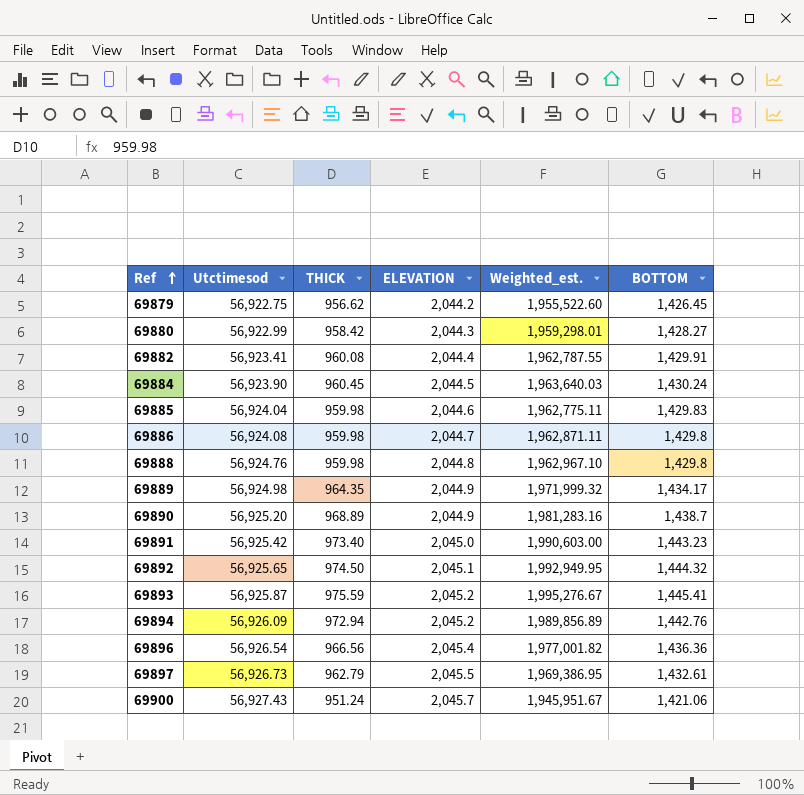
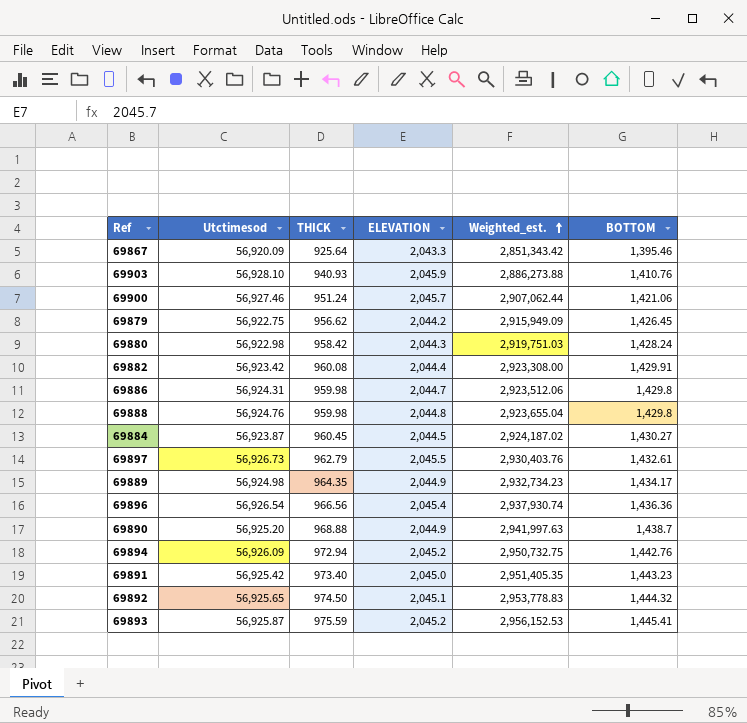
row order: Ref ascending -> Weighted_est. ascending
column Weighted_est. | formula: [THICK] * [ELEVATION] -> [ELEVATION] * [BOTTOM]
row 69885: 56,924.04 | 959.98 | 2,044.6 | 1,962,775.11 | 1,429.83 -> none
row 69867: none -> 56,920.09 | 925.64 | 2,043.3 | 2,851,343.42 | 1,395.46
row 69903: none -> 56,928.10 | 940.93 | 2,045.9 | 2,886,273.88 | 1,410.76
69900 | Utctimesod: 56,927.43 -> 56,927.46
69880 | Utctimesod: 56,922.99 -> 56,922.98
69880 | BOTTOM: 1,428.27 -> 1,428.24
69882 | Utctimesod: 56,923.41 -> 56,923.42
69886 | Utctimesod: 56,924.08 -> 56,924.31
69884 | Utctimesod: 56,923.90 -> 56,923.87
69884 | BOTTOM: 1,430.24 -> 1,430.27
69890 | THICK: 968.89 -> 968.88

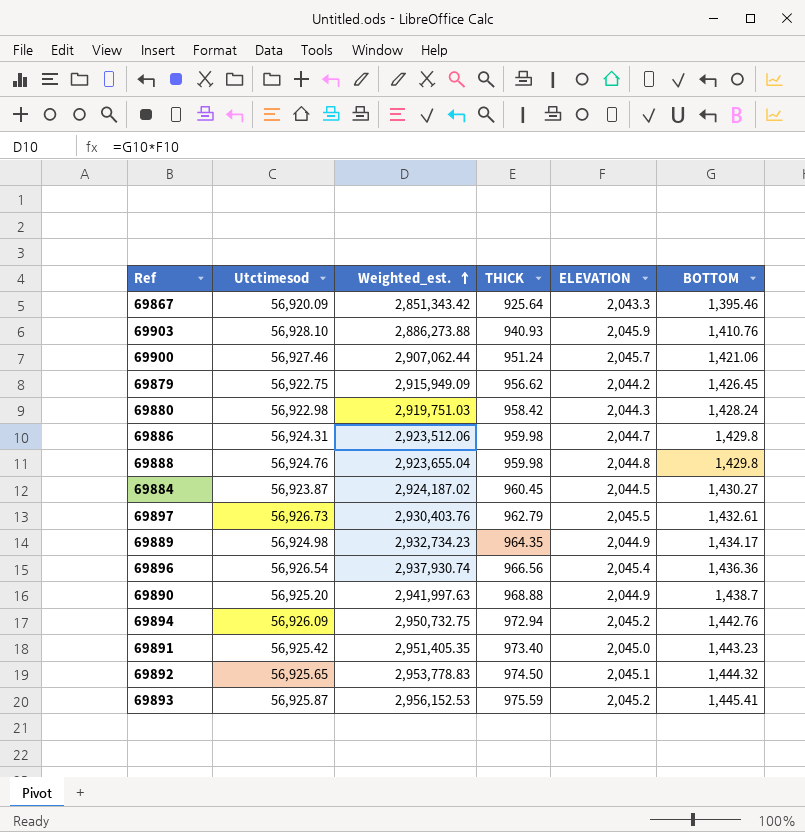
column Weighted_est. | position: 5 -> 3
row 69882: 56,923.42 | 960.08 | 2,044.4 | 2,923,308.00 | 1,429.91 -> none

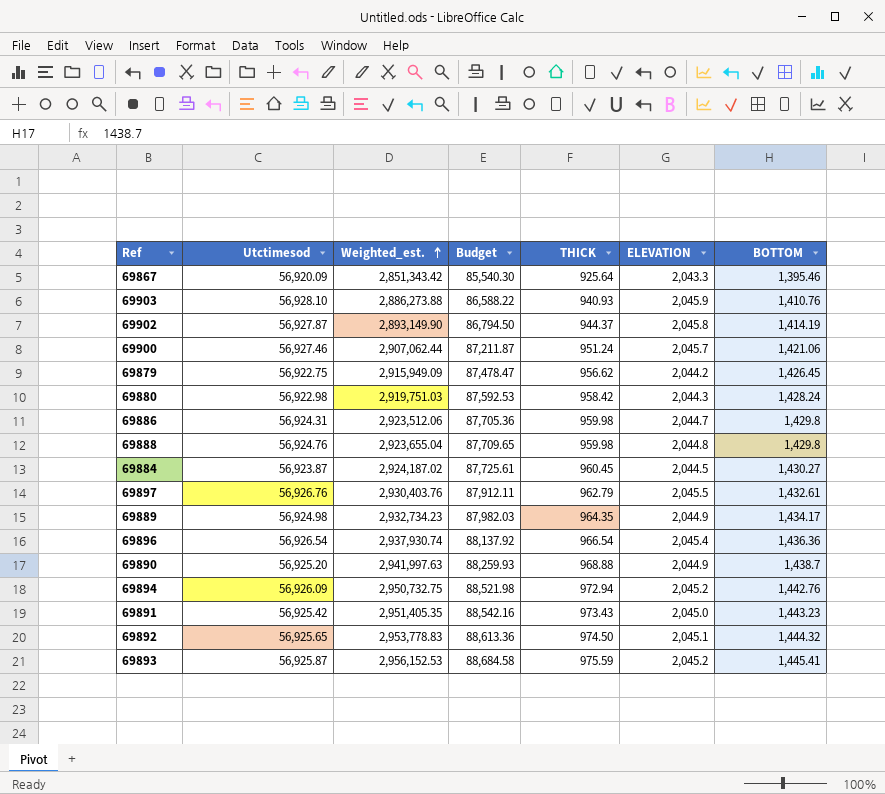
column Budget | formula: none -> [Weighted_est.] * 0.03
row 69902: none -> 56,927.87 | 2,893,149.90 | 86,794.50 | 944.37 | 2,045.8 | 1,414.19
69897 | Utctimesod: 56,926.73 -> 56,926.76
69896 | THICK: 966.56 -> 966.54
69891 | THICK: 973.40 -> 973.43

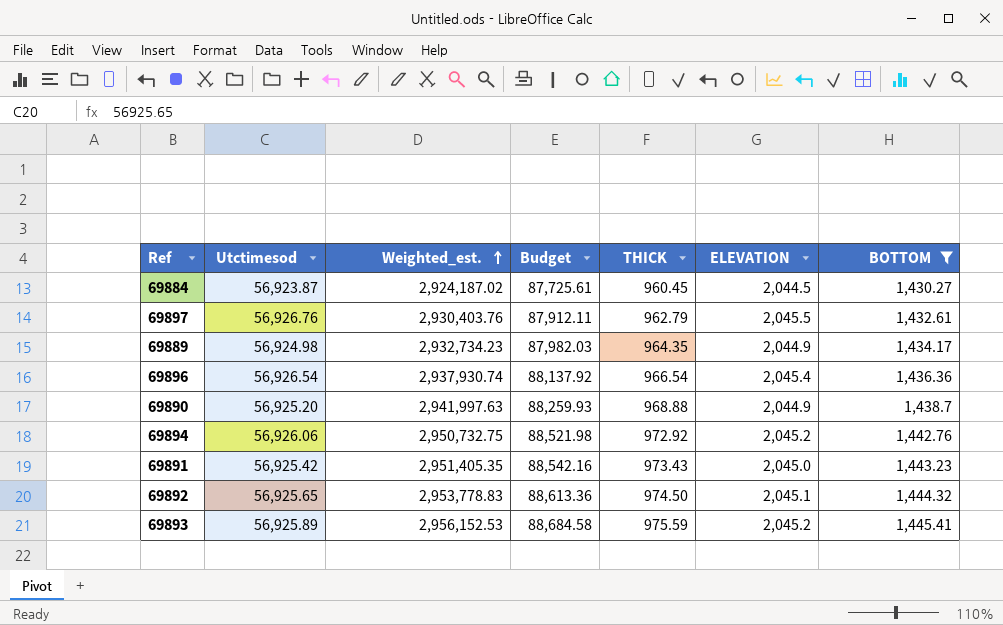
filter: none -> BOTTOM >= 1,430.27
69894 | Utctimesod: 56,926.09 -> 56,926.06
69894 | THICK: 972.94 -> 972.92
69893 | Utctimesod: 56,925.87 -> 56,925.89

